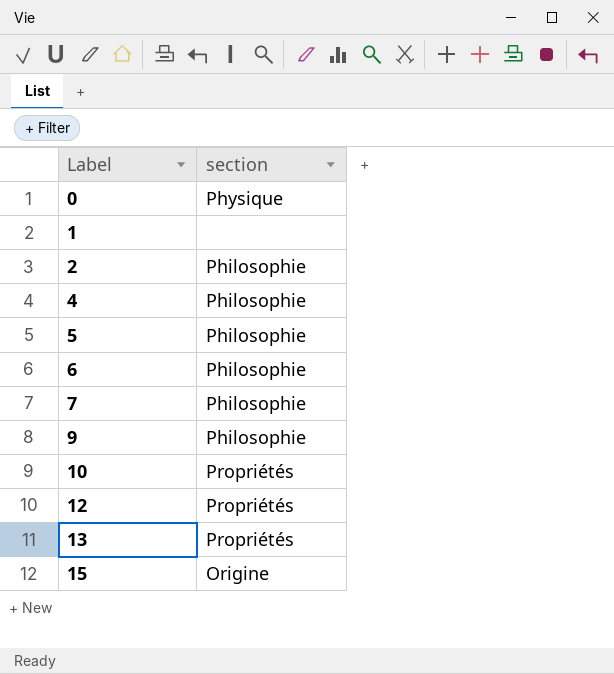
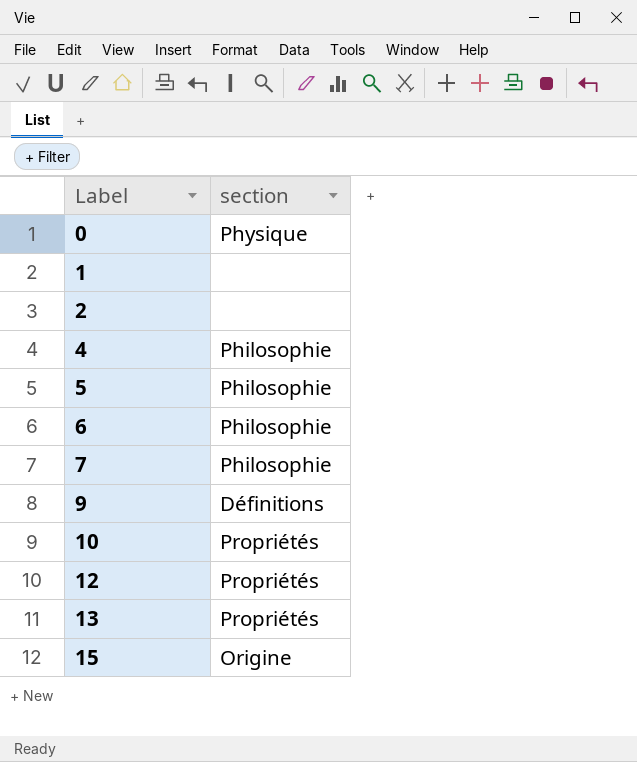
2 | section: Philosophie -> none
9 | section: Philosophie -> Définitions

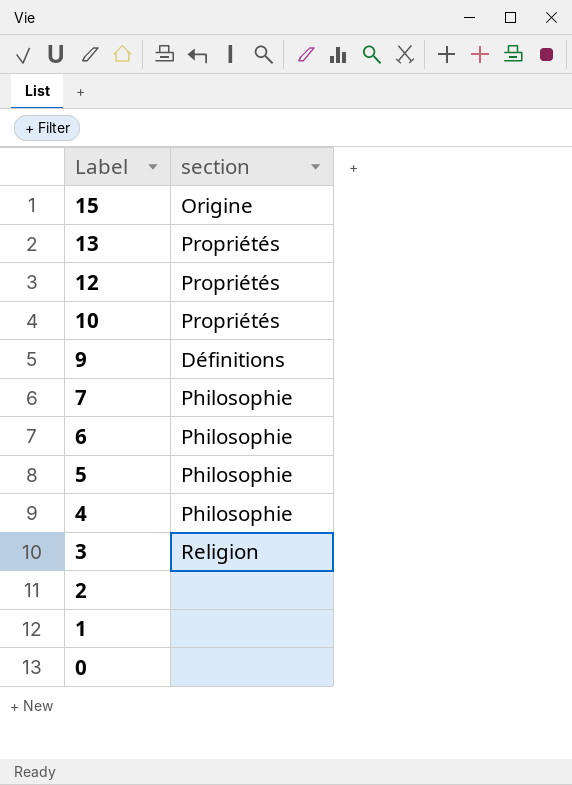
row order: Label ascending -> Label descending
row 3: none -> Religion
0 | section: Physique -> none

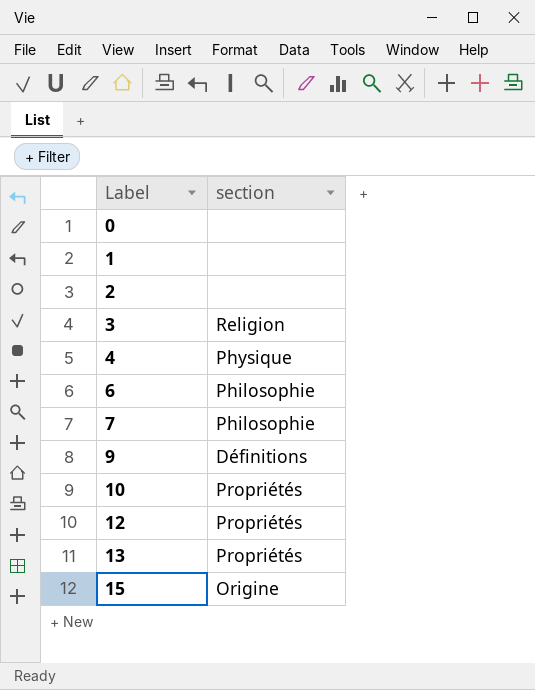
row order: Label descending -> Label ascending
row 5: Philosophie -> none
4 | section: Philosophie -> Physique

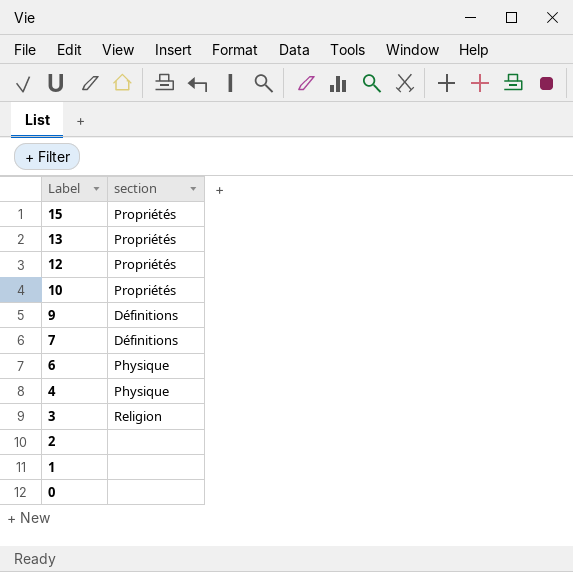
row order: Label ascending -> Label descending
15 | section: Origine -> Propriétés
7 | section: Philosophie -> Définitions
6 | section: Philosophie -> Physique

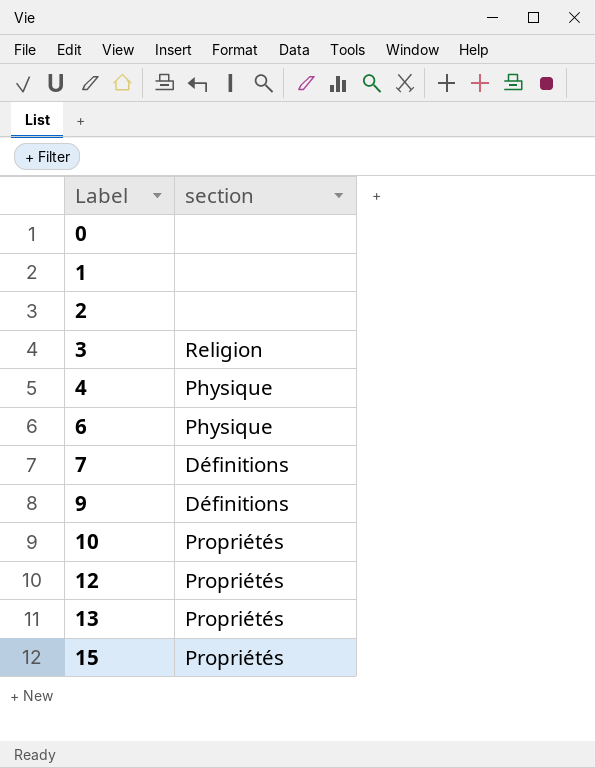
row order: Label descending -> Label ascending

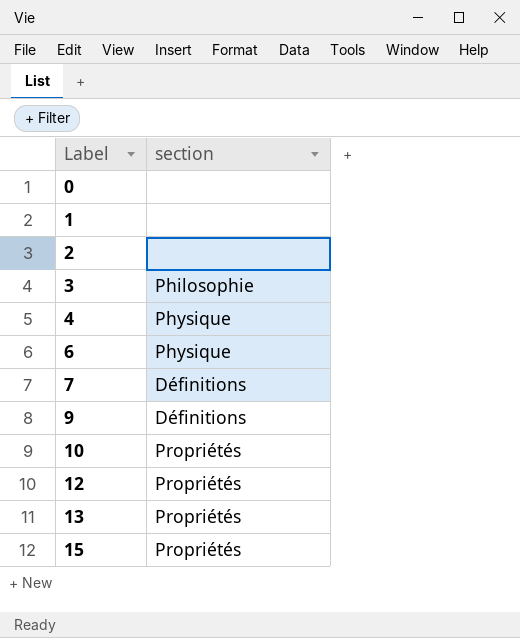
3 | section: Religion -> Philosophie

